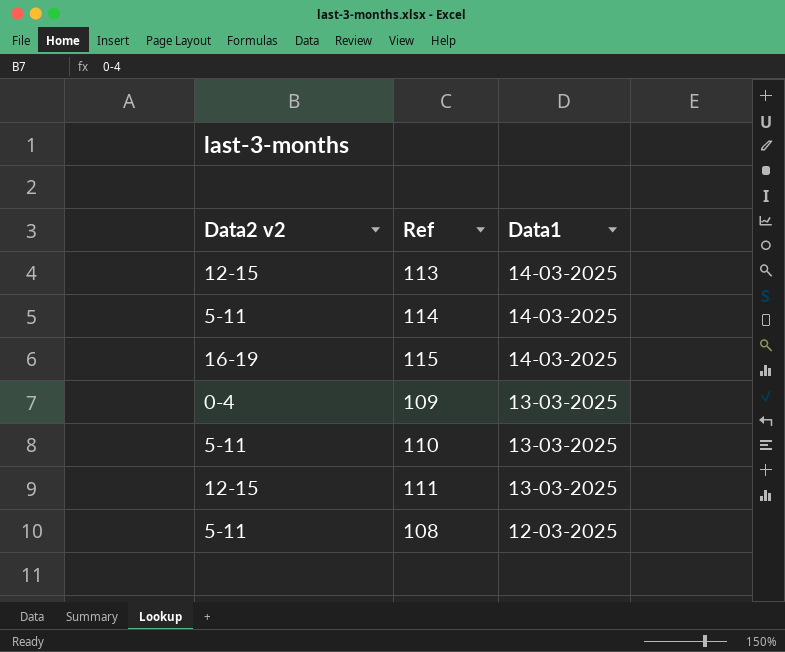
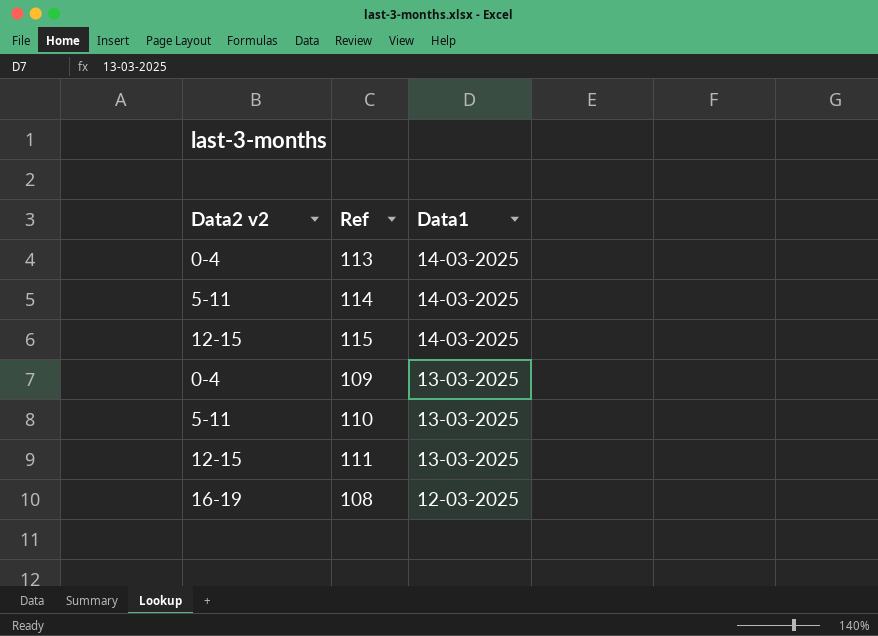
113 | Data2 v2: 12-15 -> 0-4
115 | Data2 v2: 16-19 -> 12-15
108 | Data2 v2: 5-11 -> 16-19

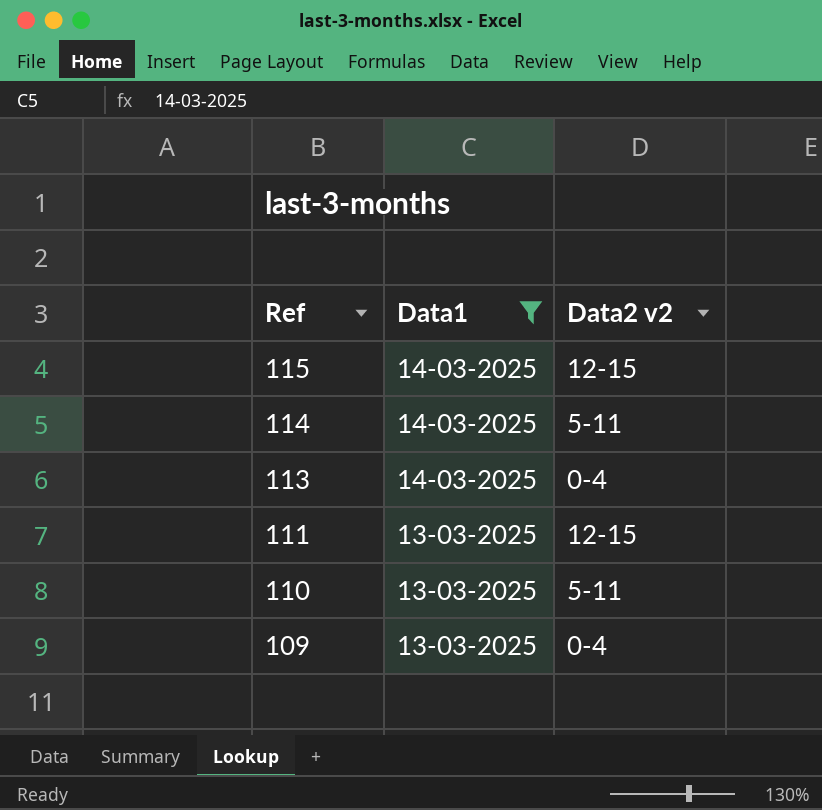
filter: none -> Data1 != 12-03-2025
row order: Data1 descending -> Ref descending
column Data2 v2 | position: 1 -> 3

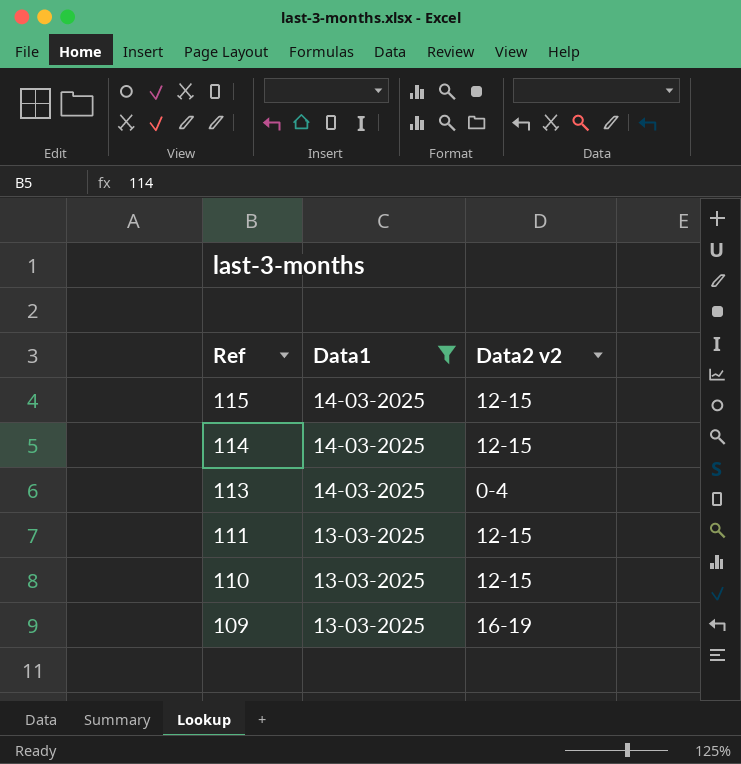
114 | Data2 v2: 5-11 -> 12-15
110 | Data2 v2: 5-11 -> 12-15
109 | Data2 v2: 0-4 -> 16-19

